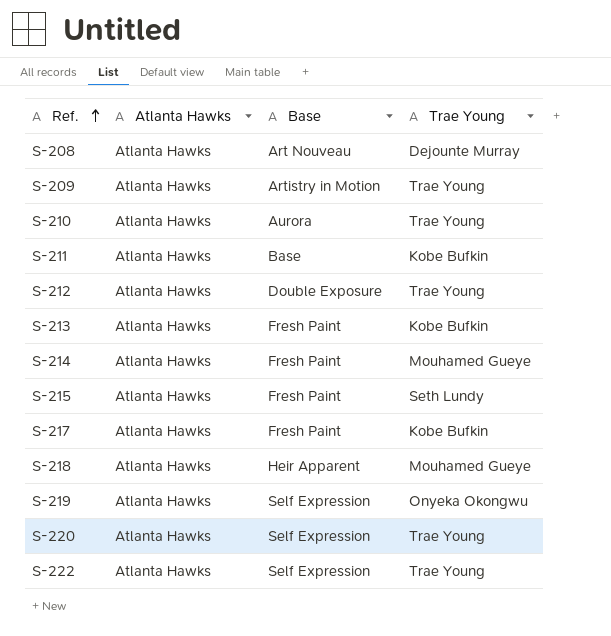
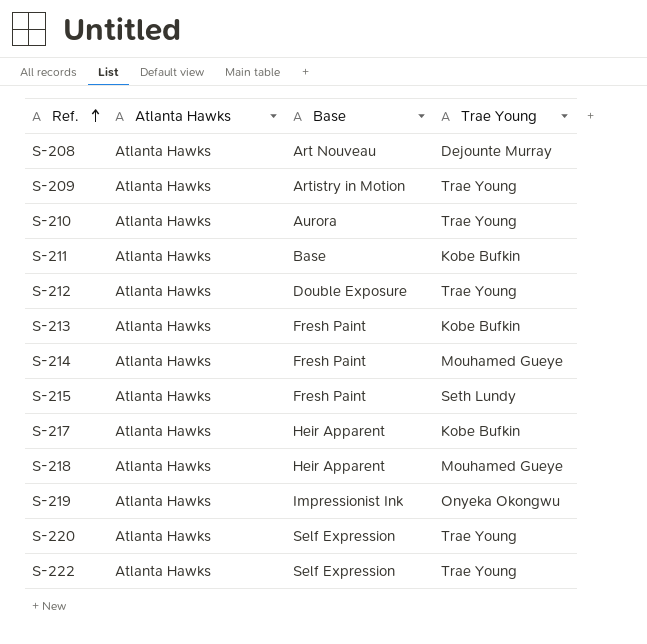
S-217 | Base: Fresh Paint -> Heir Apparent
S-219 | Base: Self Expression -> Impressionist Ink

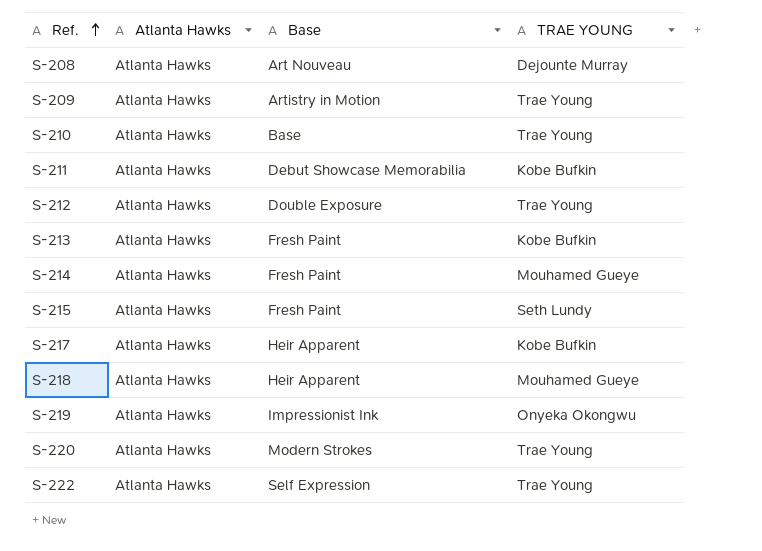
column name: Trae Young -> TRAE YOUNG
S-210 | Base: Aurora -> Base
S-211 | Base: Base -> Debut Showcase Memorabilia
S-220 | Base: Self Expression -> Modern Strokes

